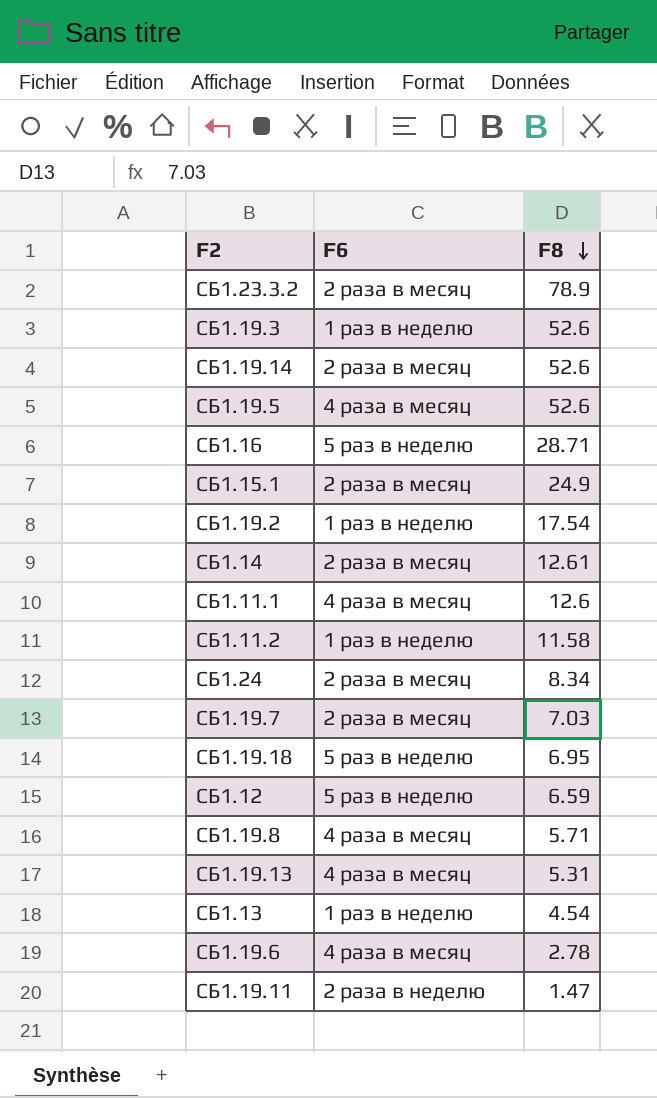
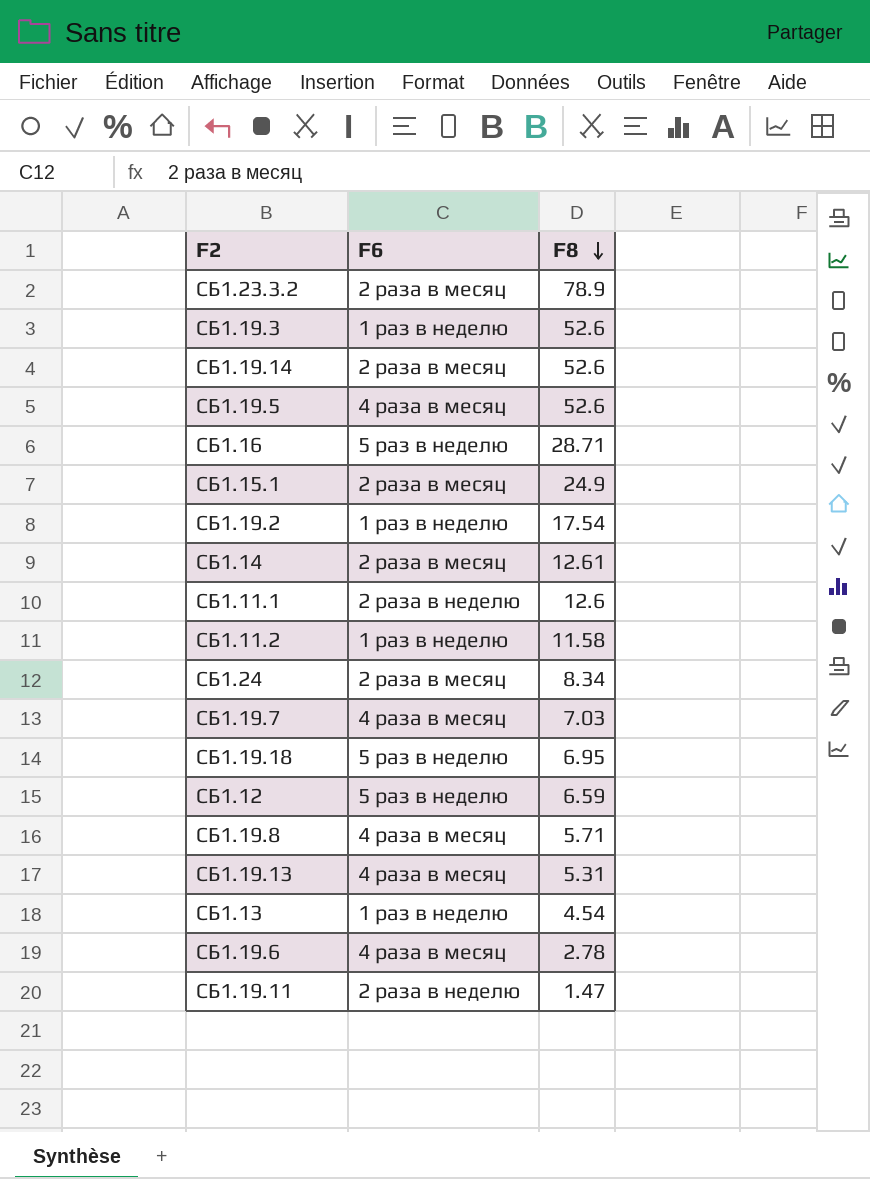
СБ1.11.1 | F6: 4 раза в месяц -> 2 раза в неделю
СБ1.19.7 | F6: 2 раза в месяц -> 4 раза в месяц

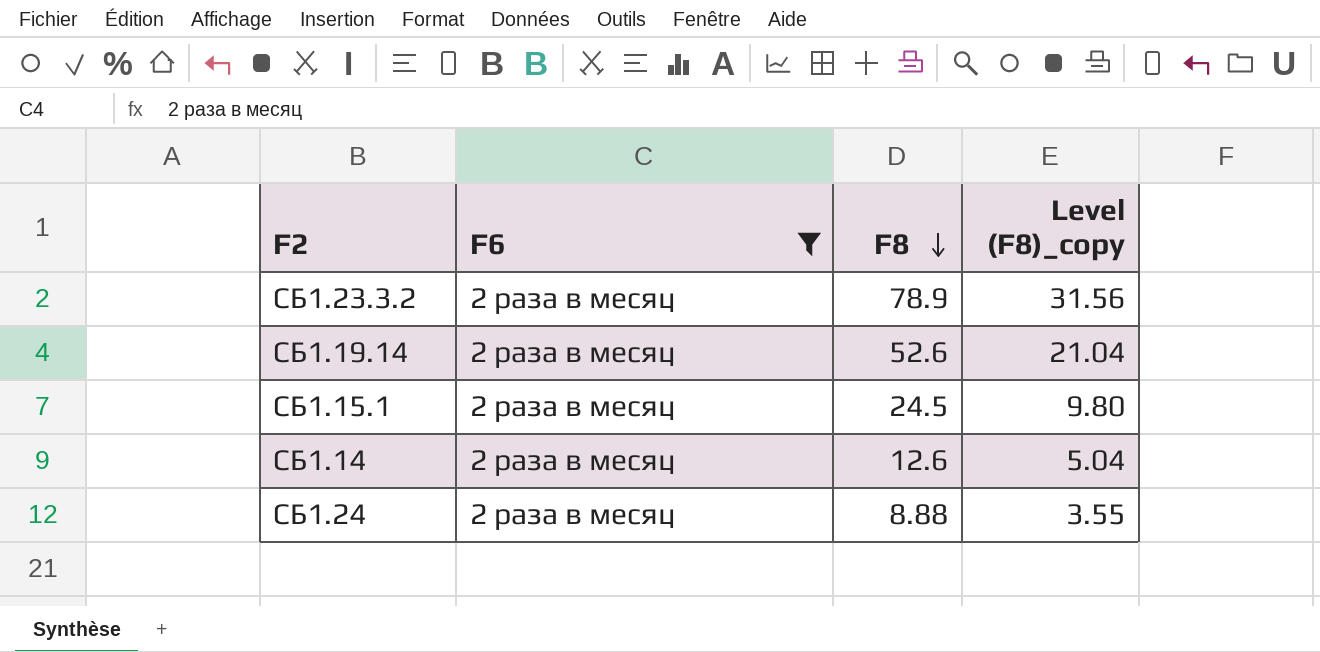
filter: none -> F6 = 2 раза в месяц
column Level (F8)_copy | formula: none -> [F8] * 0.4
СБ1.15.1 | F8: 24.9 -> 24.5
СБ1.14 | F8: 12.61 -> 12.6
СБ1.24 | F8: 8.34 -> 8.88

